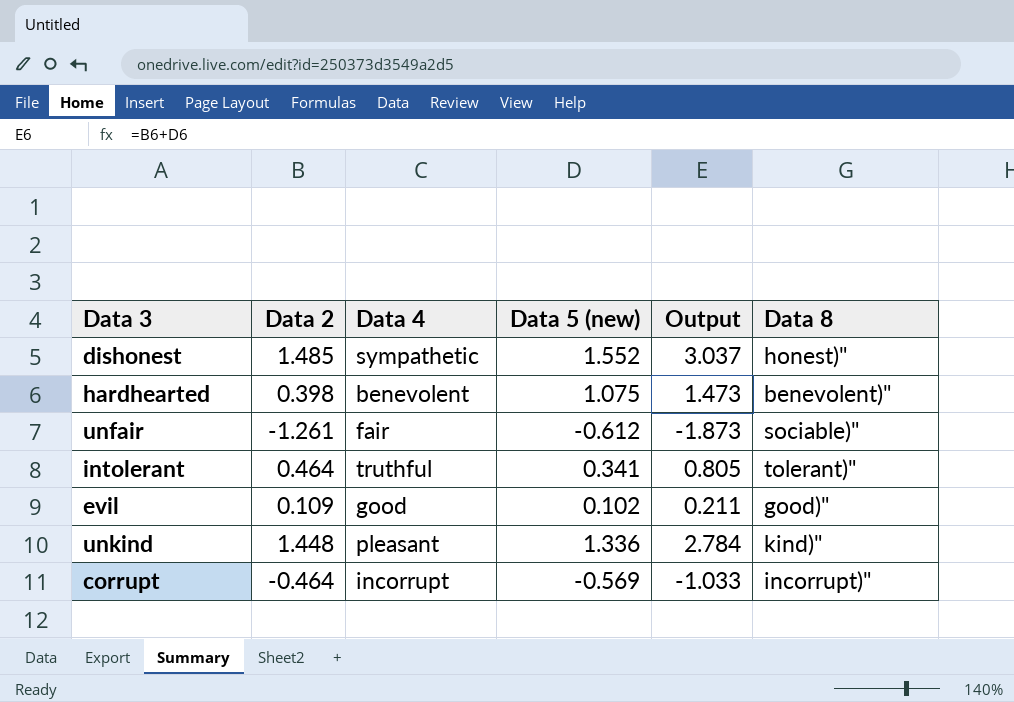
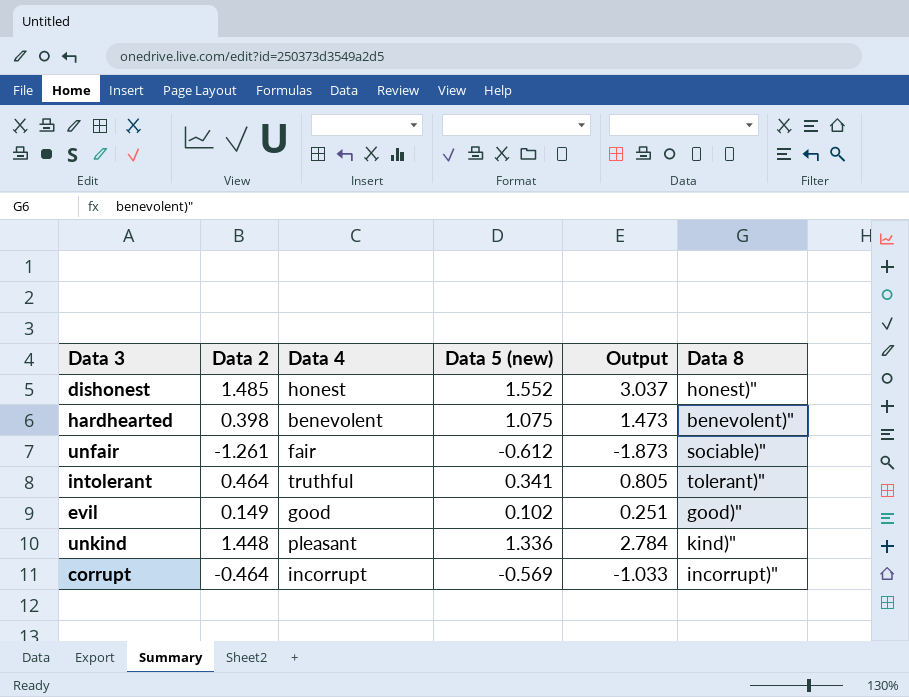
dishonest | Data 4: sympathetic -> honest
evil | Data 2: 0.109 -> 0.149
evil | Output: 0.211 -> 0.251

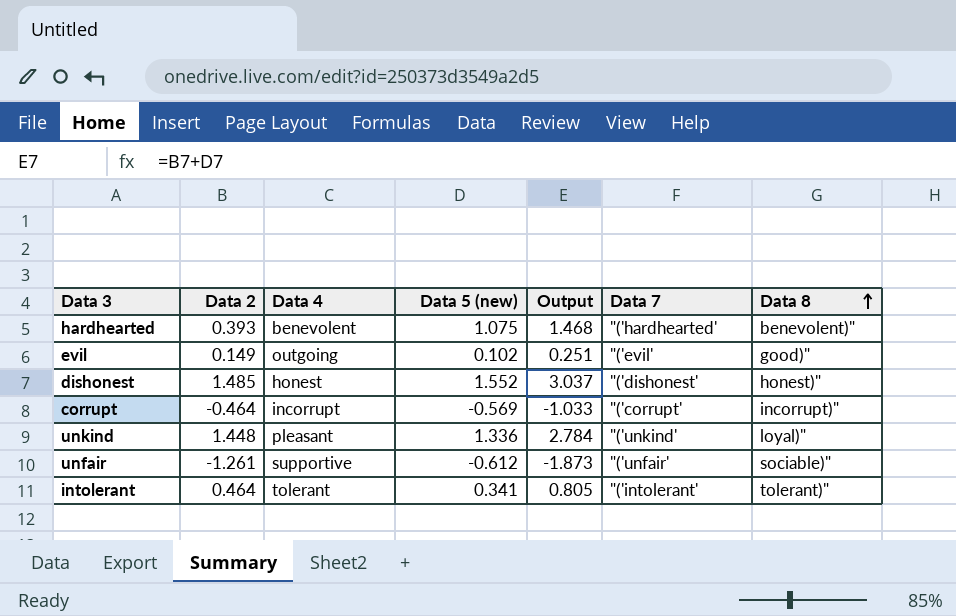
row order: none -> Data 8 ascending
column Data 7 | position: none -> 6
hardhearted | Data 2: 0.398 -> 0.393
hardhearted | Output: 1.473 -> 1.468
evil | Data 4: good -> outgoing
unkind | Data 8: kind)" -> loyal)"
unfair | Data 4: fair -> supportive
intolerant | Data 4: truthful -> tolerant

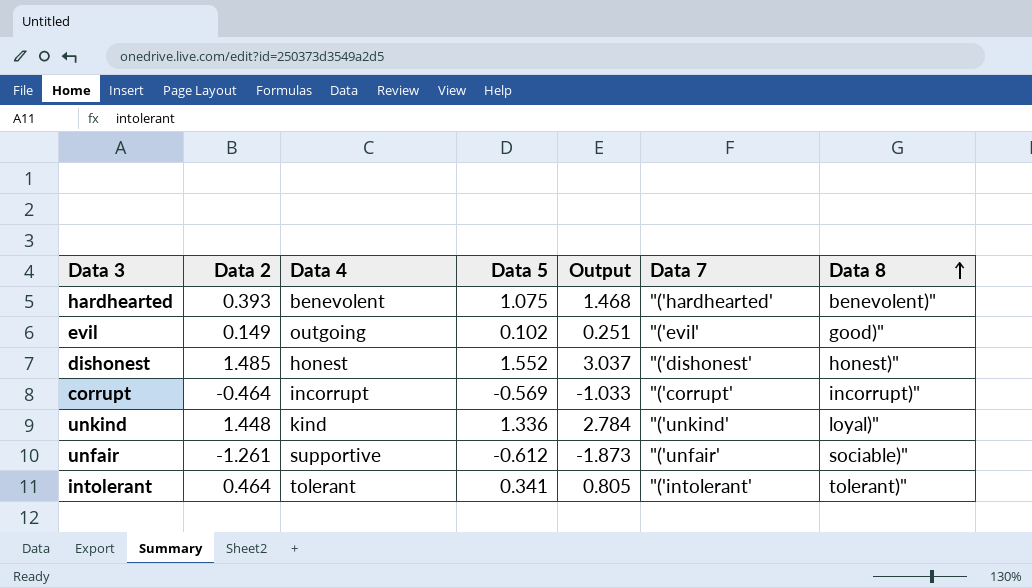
column name: Data 5 (new) -> Data 5
unkind | Data 4: pleasant -> kind

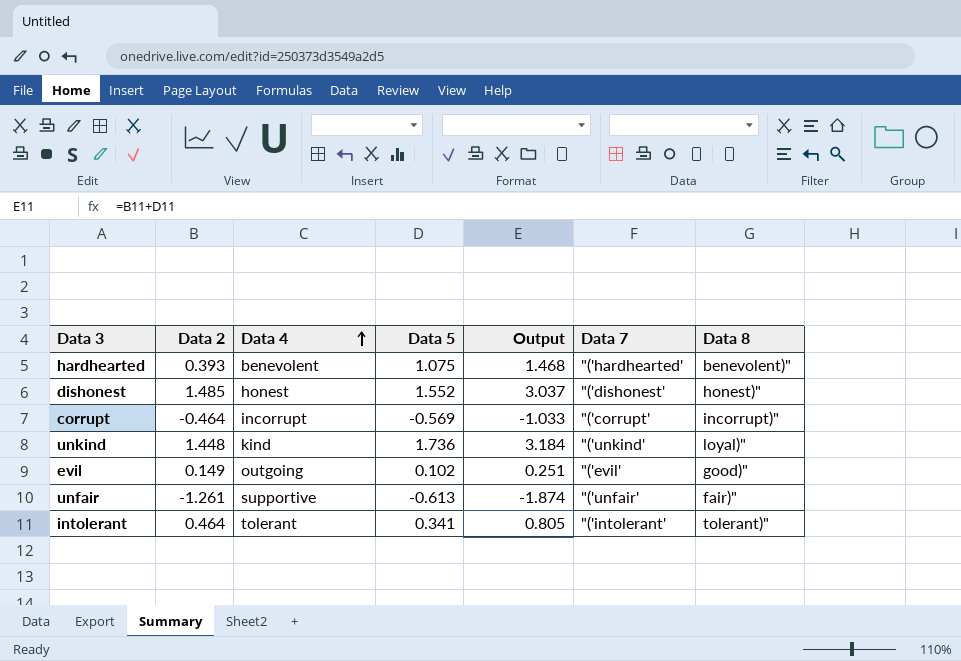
row order: Data 8 ascending -> Data 4 ascending
unkind | Data 5: 1.336 -> 1.736
unkind | Output: 2.784 -> 3.184
unfair | Data 5: -0.612 -> -0.613
unfair | Output: -1.873 -> -1.874
unfair | Data 8: sociable)" -> fair)"

